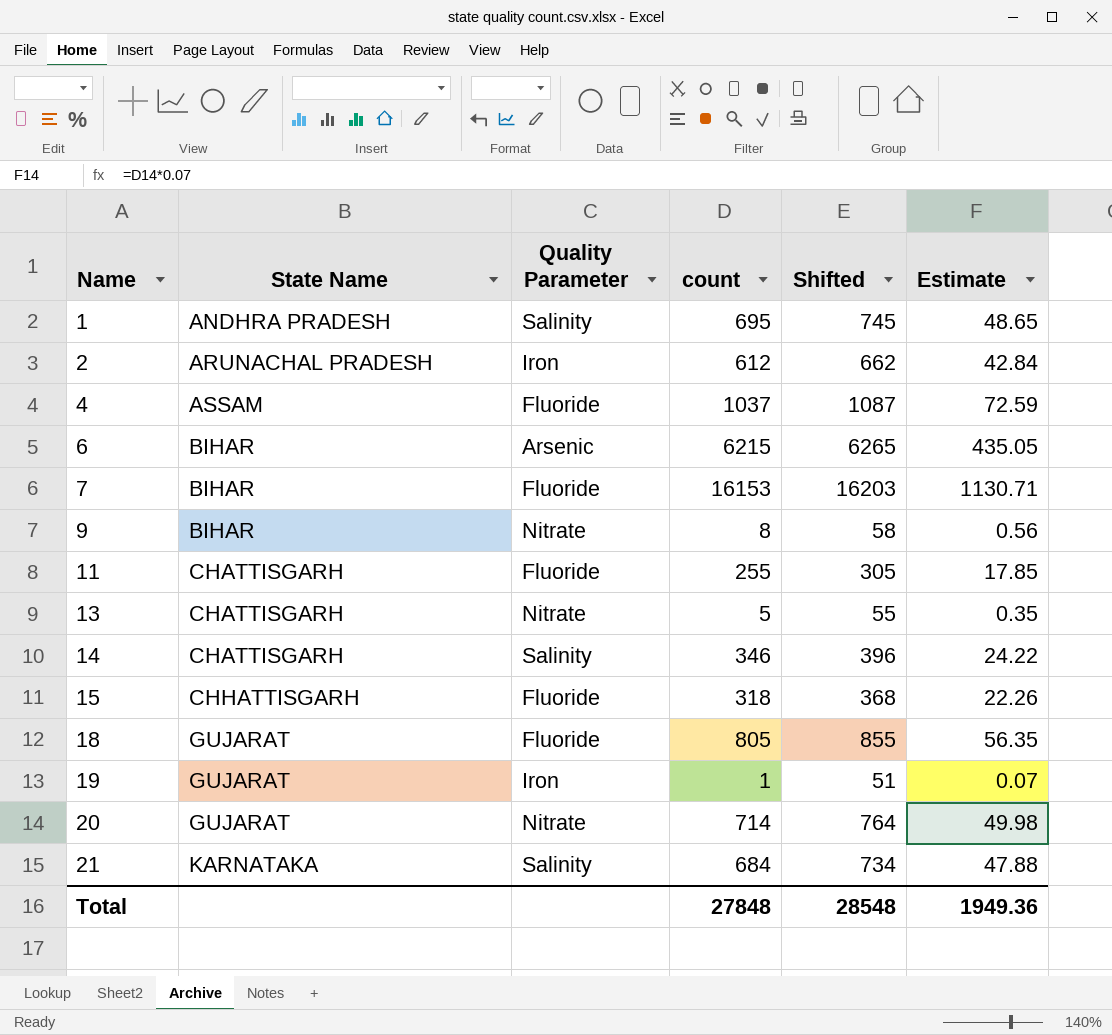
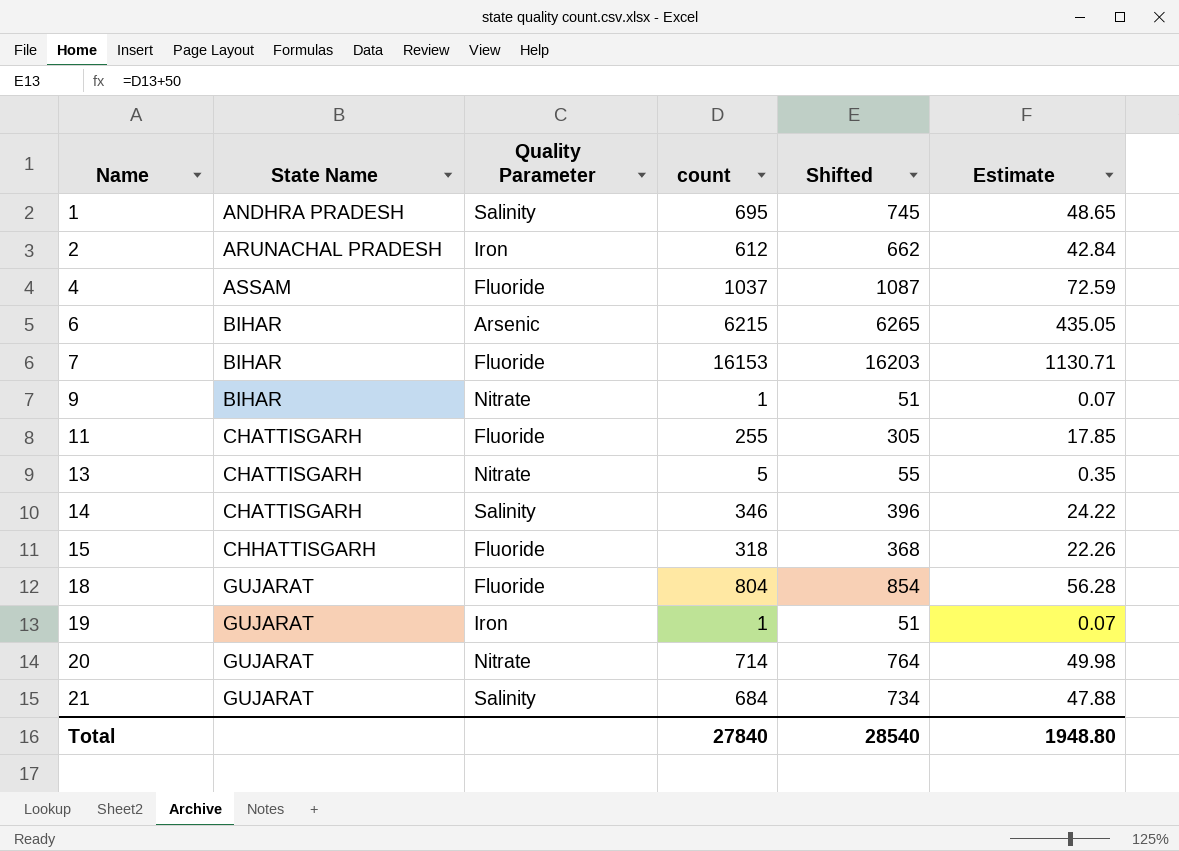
9 | count: 8 -> 1
9 | Shifted: 58 -> 51
9 | Estimate: 0.56 -> 0.07
18 | count: 805 -> 804
18 | Shifted: 855 -> 854
18 | Estimate: 56.35 -> 56.28
21 | State Name: KARNATAKA -> GUJARAT
Total | count: 27848 -> 27840
Total | Shifted: 28548 -> 28540
Total | Estimate: 1949.36 -> 1948.80

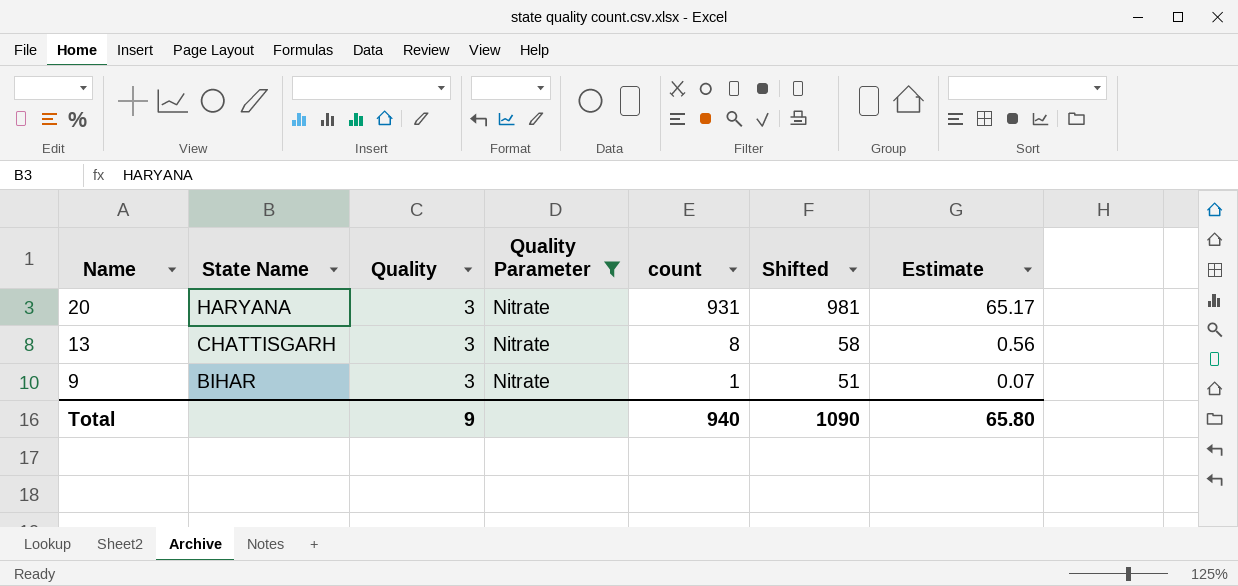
filter: none -> Quality Parameter = Nitrate
row order: Name ascending -> Name descending
column Quality | position: none -> 3
20 | State Name: GUJARAT -> HARYANA
20 | count: 714 -> 931
20 | Shifted: 764 -> 981
20 | Estimate: 49.98 -> 65.17
13 | count: 5 -> 8
13 | Shifted: 55 -> 58
13 | Estimate: 0.35 -> 0.56
Total | count: 27840 -> 940
Total | Shifted: 28540 -> 1090
Total | Estimate: 1948.80 -> 65.80

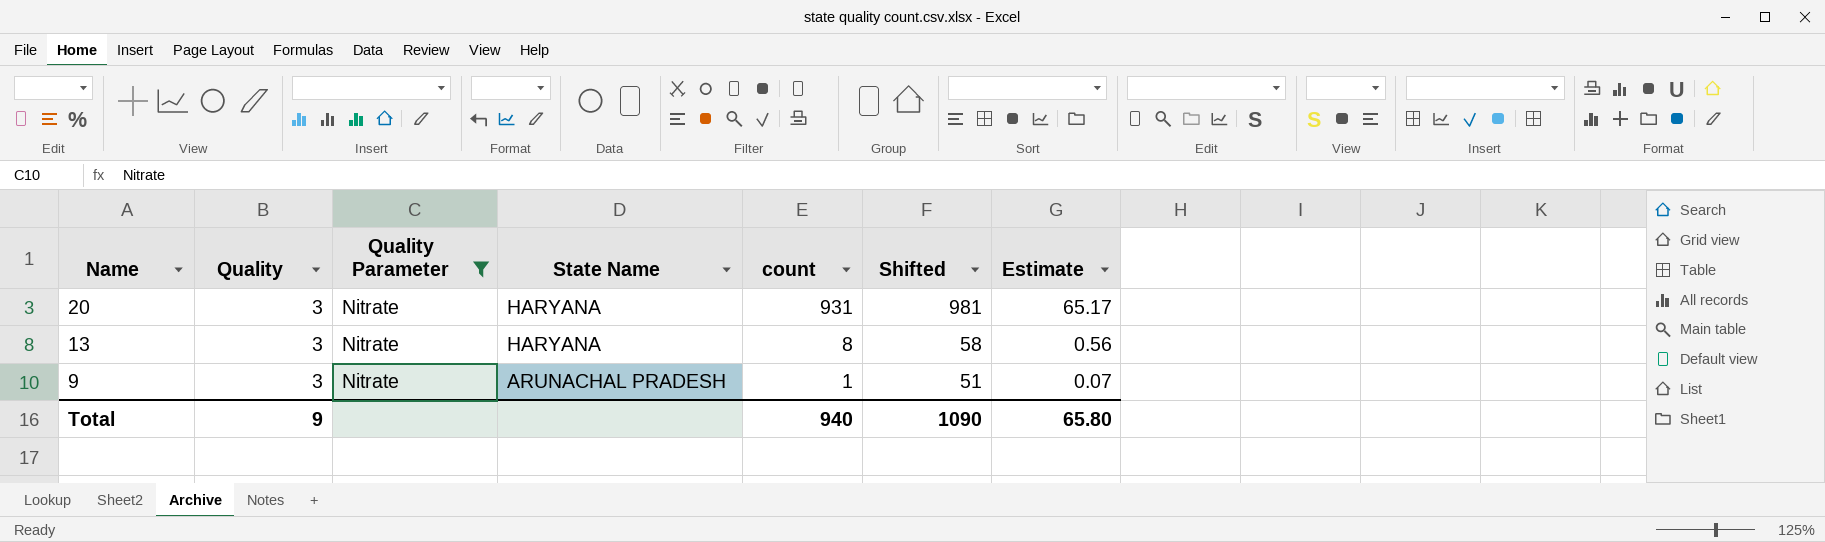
column State Name | position: 2 -> 4
13 | State Name: CHATTISGARH -> HARYANA
9 | State Name: BIHAR -> ARUNACHAL PRADESH

